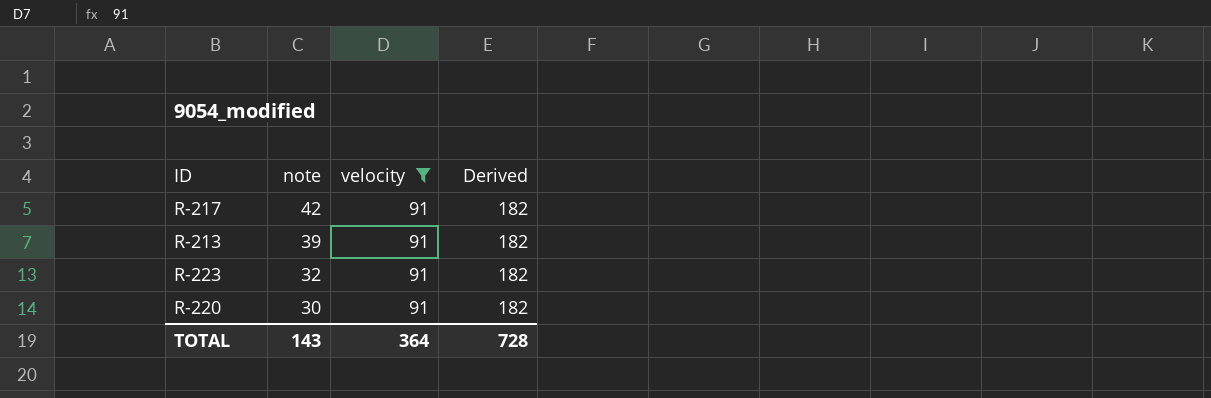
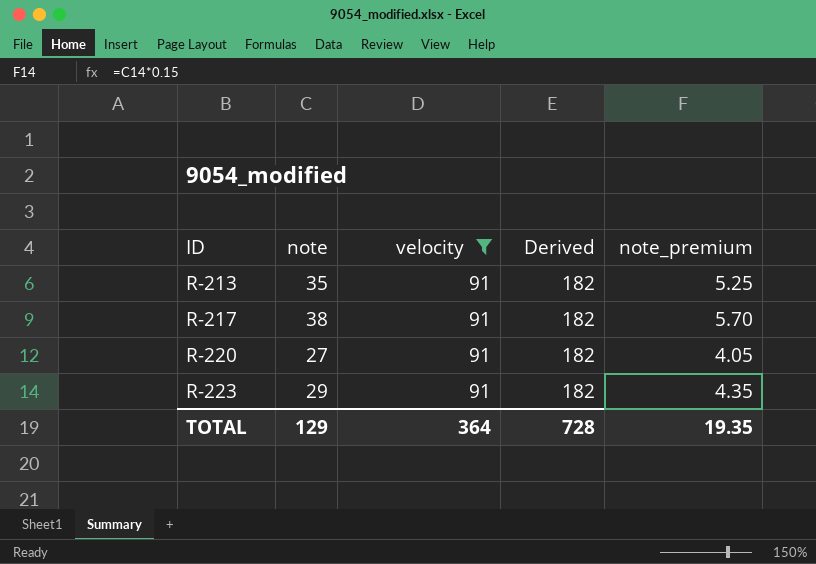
row order: note descending -> ID ascending
column note_premium | formula: none -> [note] * 0.15
R-213 | note: 39 -> 35
R-217 | note: 42 -> 38
R-220 | note: 30 -> 27
R-223 | note: 32 -> 29
TOTAL | note: 143 -> 129

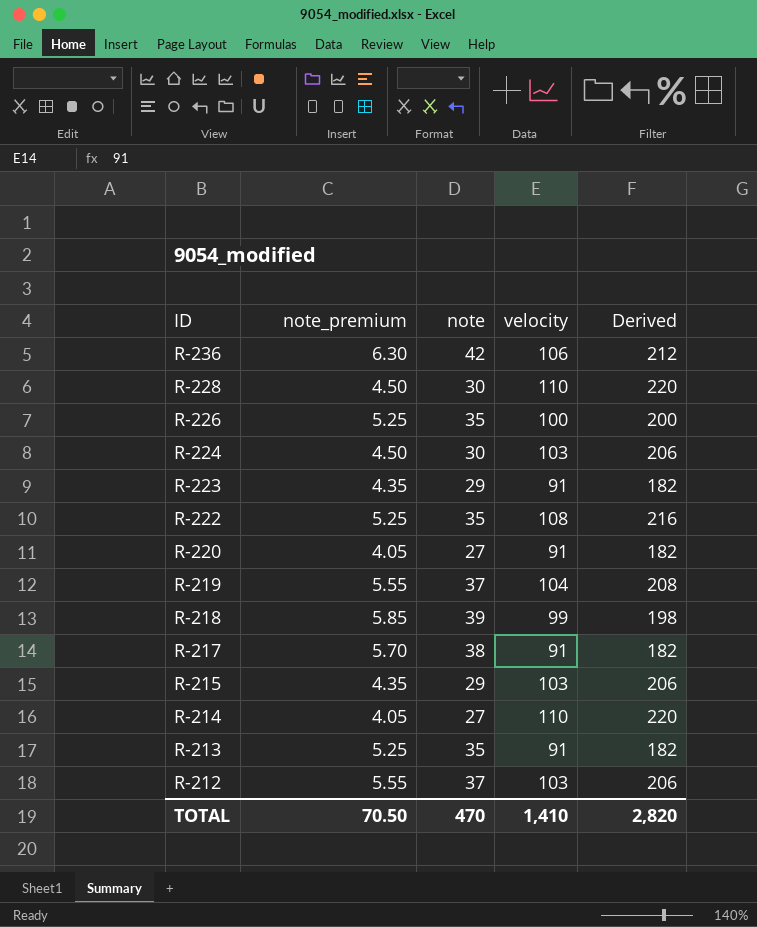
filter: velocity = 91 -> none
row order: ID ascending -> ID descending
column note_premium | position: 5 -> 2
TOTAL | note_premium: 19.35 -> 70.50
TOTAL | note: 129 -> 470
TOTAL | velocity: 364 -> 1,410
TOTAL | Derived: 728 -> 2,820

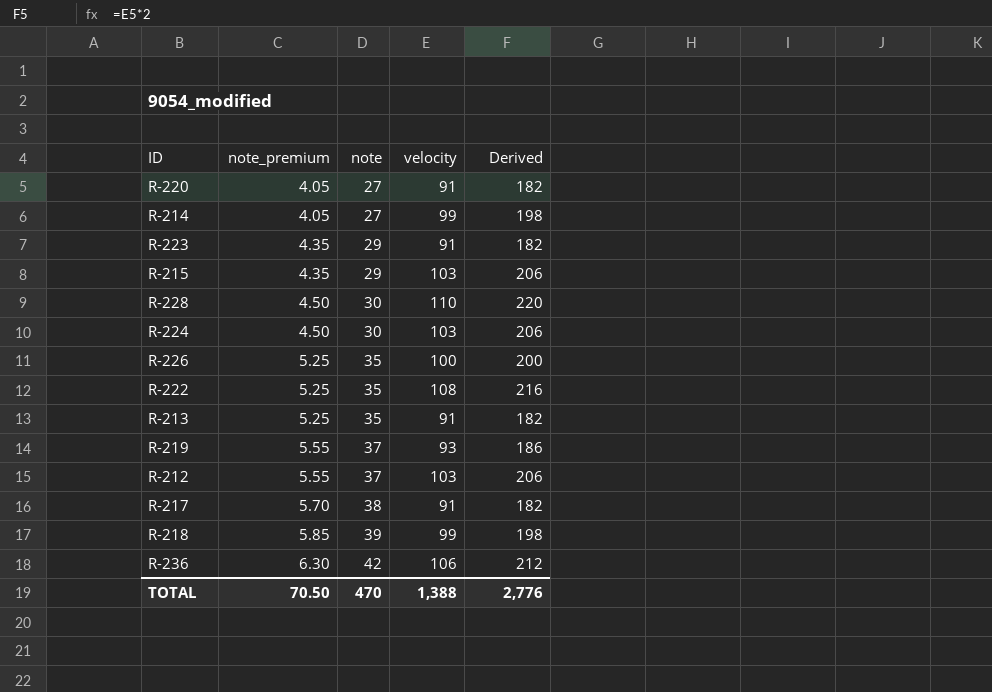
row order: ID descending -> note_premium ascending
R-214 | velocity: 110 -> 99
R-214 | Derived: 220 -> 198
R-219 | velocity: 104 -> 93
R-219 | Derived: 208 -> 186
TOTAL | velocity: 1,410 -> 1,388
TOTAL | Derived: 2,820 -> 2,776

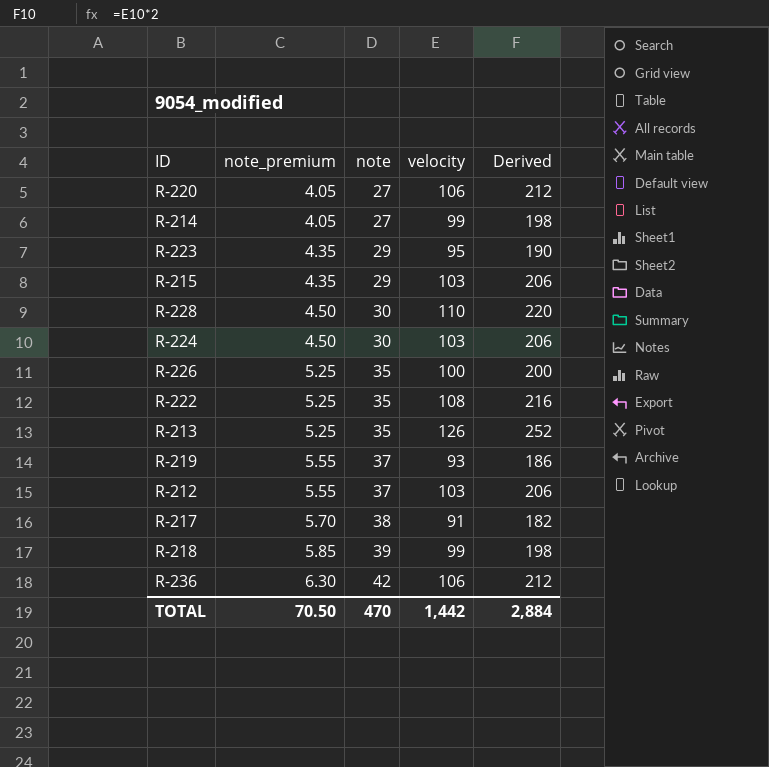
R-220 | velocity: 91 -> 106
R-220 | Derived: 182 -> 212
R-223 | velocity: 91 -> 95
R-223 | Derived: 182 -> 190
R-213 | velocity: 91 -> 126
R-213 | Derived: 182 -> 252
TOTAL | velocity: 1,388 -> 1,442
TOTAL | Derived: 2,776 -> 2,884

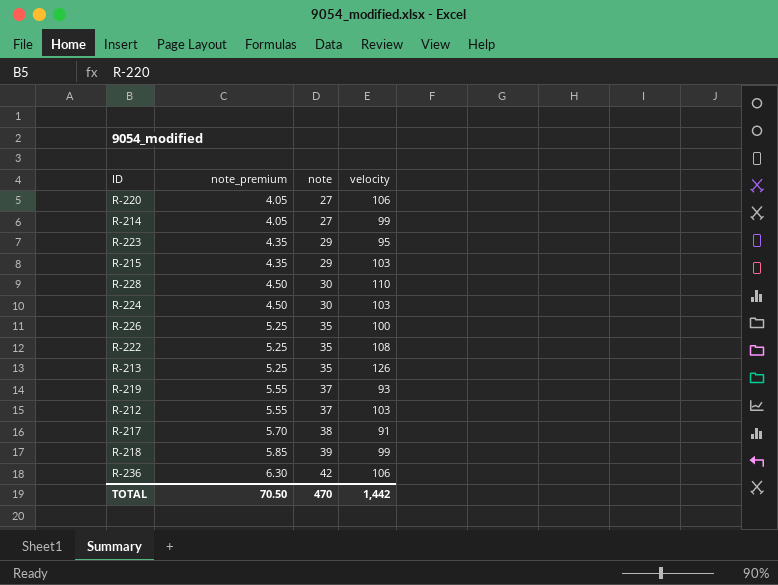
column Derived | formula: [velocity] * 2 -> none

